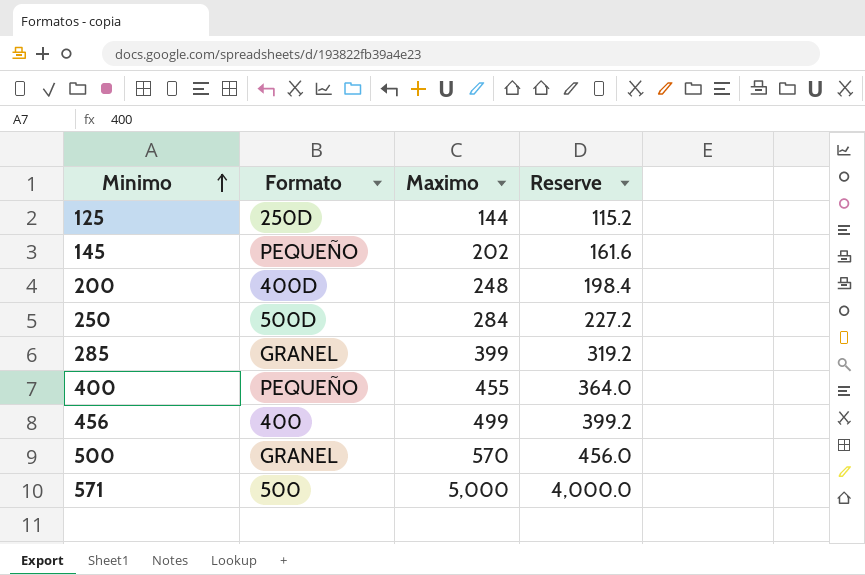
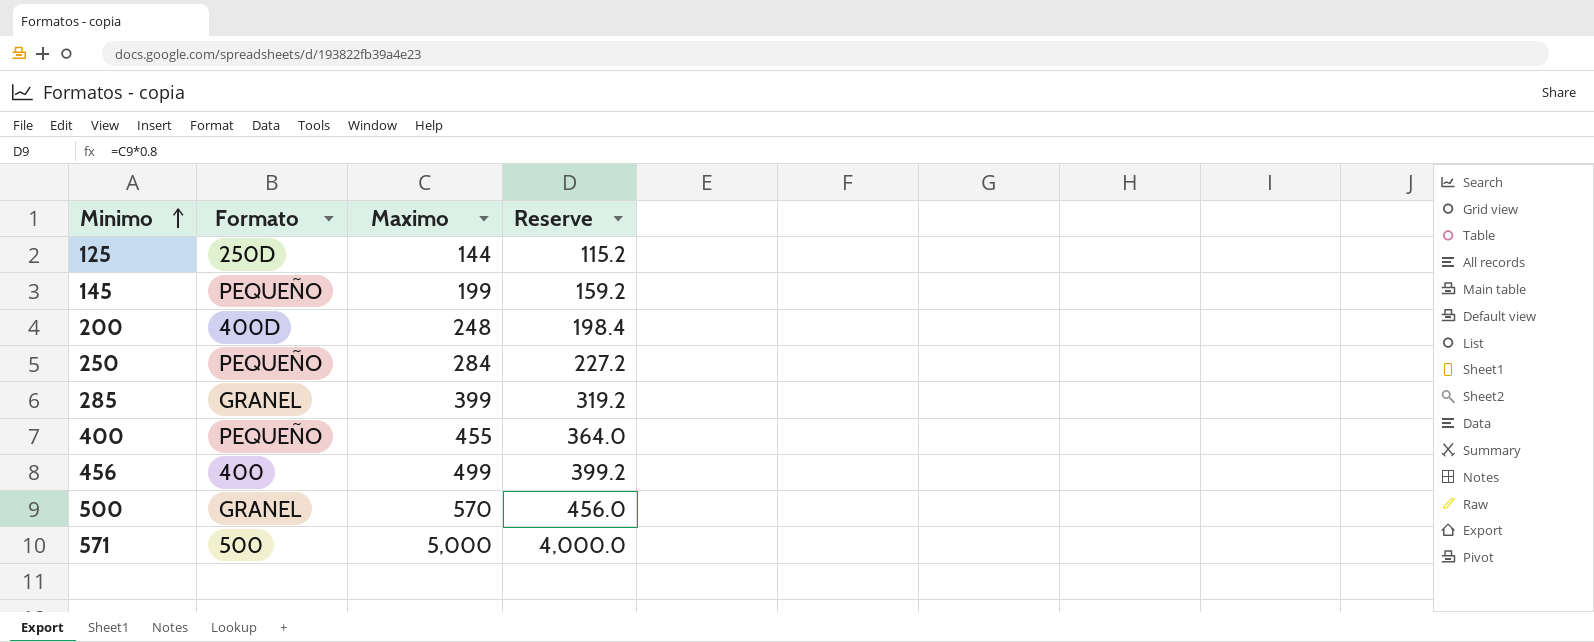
145 | Maximo: 202 -> 199
145 | Reserve: 161.6 -> 159.2
250 | Formato: 500D -> PEQUEÑO

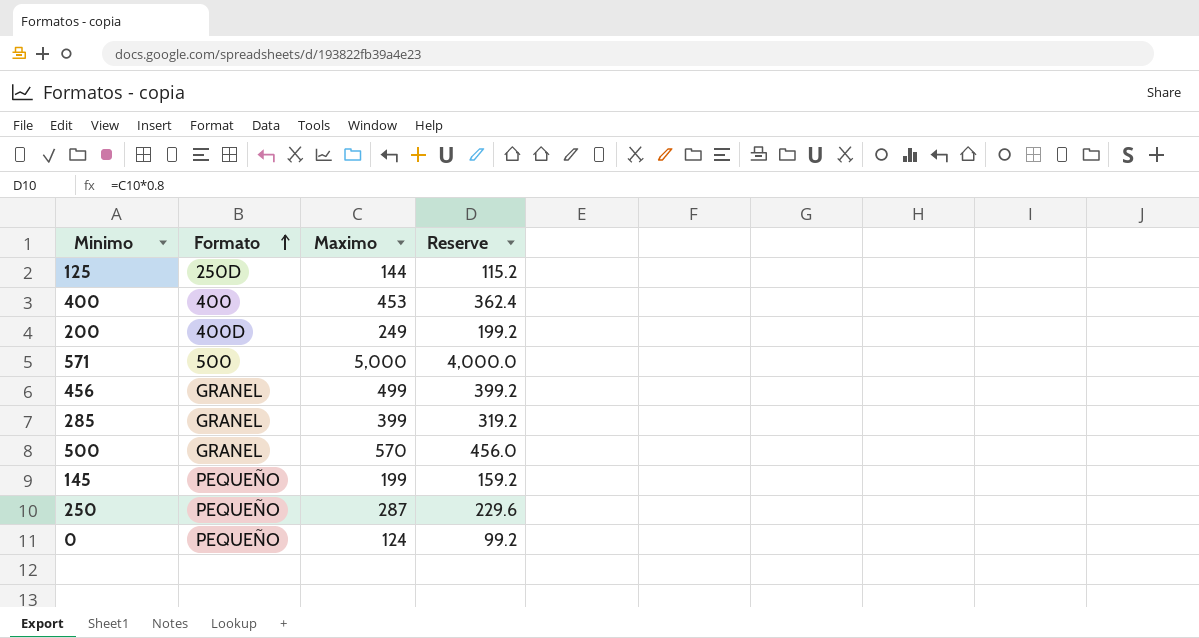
row order: Minimo ascending -> Formato ascending
400 | Formato: PEQUEÑO -> 400
400 | Maximo: 455 -> 453
400 | Reserve: 364.0 -> 362.4
200 | Maximo: 248 -> 249
200 | Reserve: 198.4 -> 199.2
456 | Formato: 400 -> GRANEL
250 | Maximo: 284 -> 287
250 | Reserve: 227.2 -> 229.6
row 0: none -> PEQUEÑO | 124 | 99.2

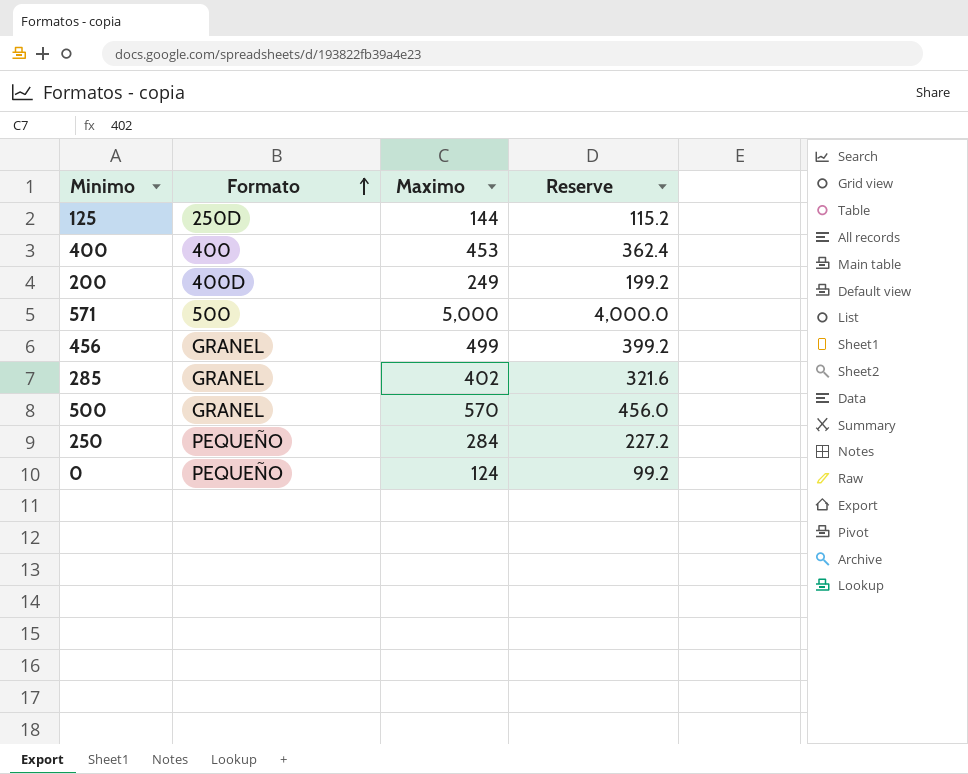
row 145: PEQUEÑO | 199 | 159.2 -> none
285 | Maximo: 399 -> 402
285 | Reserve: 319.2 -> 321.6
250 | Maximo: 287 -> 284
250 | Reserve: 229.6 -> 227.2

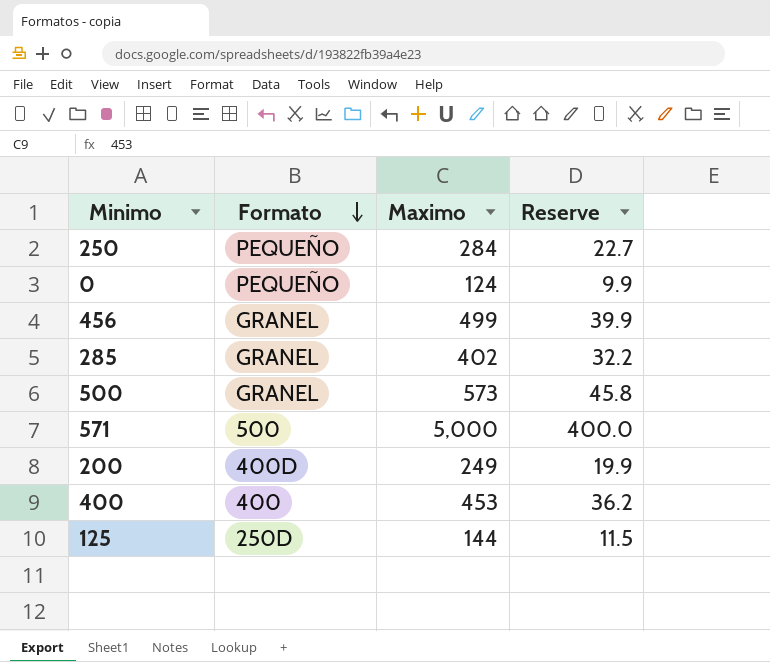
row order: Formato ascending -> Formato descending
column Reserve | formula: [Maximo] * 0.8 -> [Maximo] * 0.08
500 | Maximo: 570 -> 573

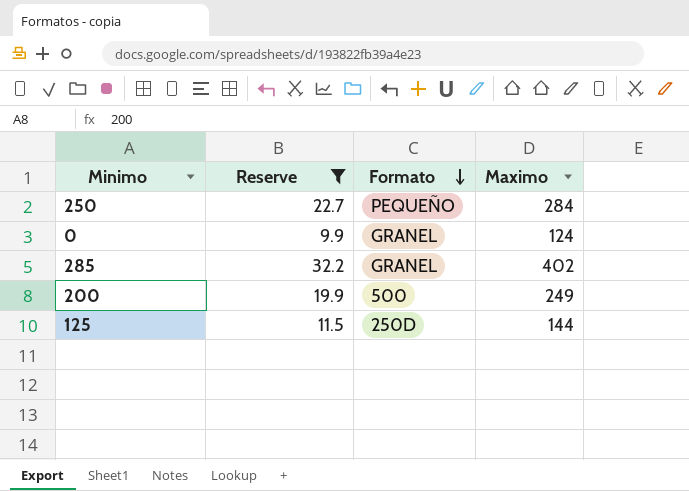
filter: none -> Reserve <= 32.2
column Reserve | position: 4 -> 2
0 | Formato: PEQUEÑO -> GRANEL
200 | Formato: 400D -> 500

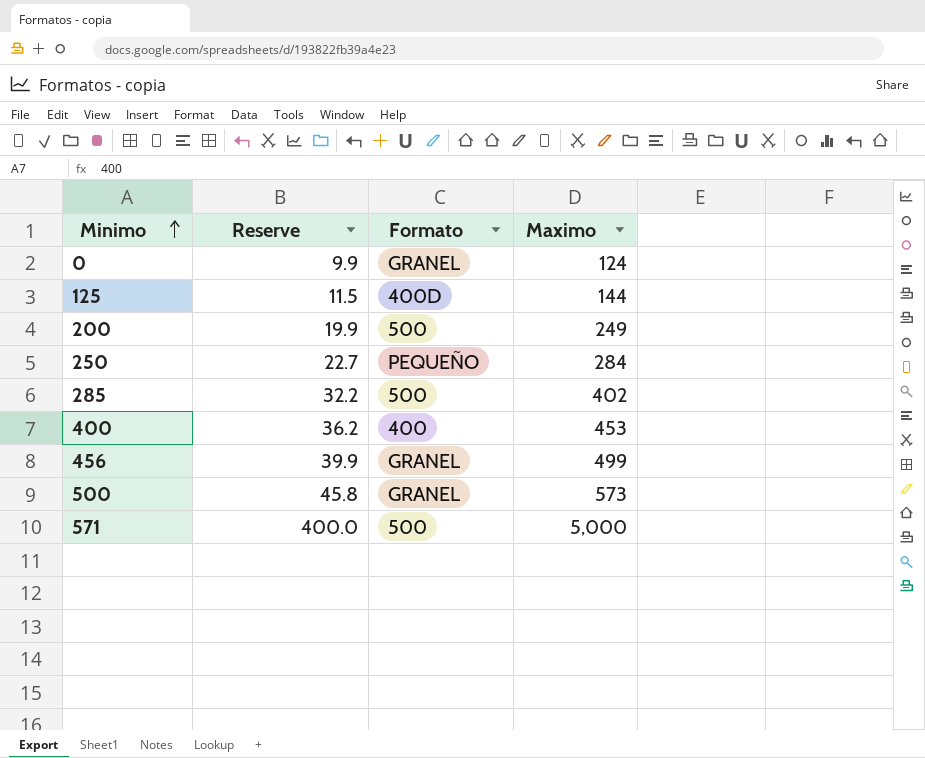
filter: Reserve <= 32.2 -> none
row order: Formato descending -> Minimo ascending
125 | Formato: 250D -> 400D
285 | Formato: GRANEL -> 500

